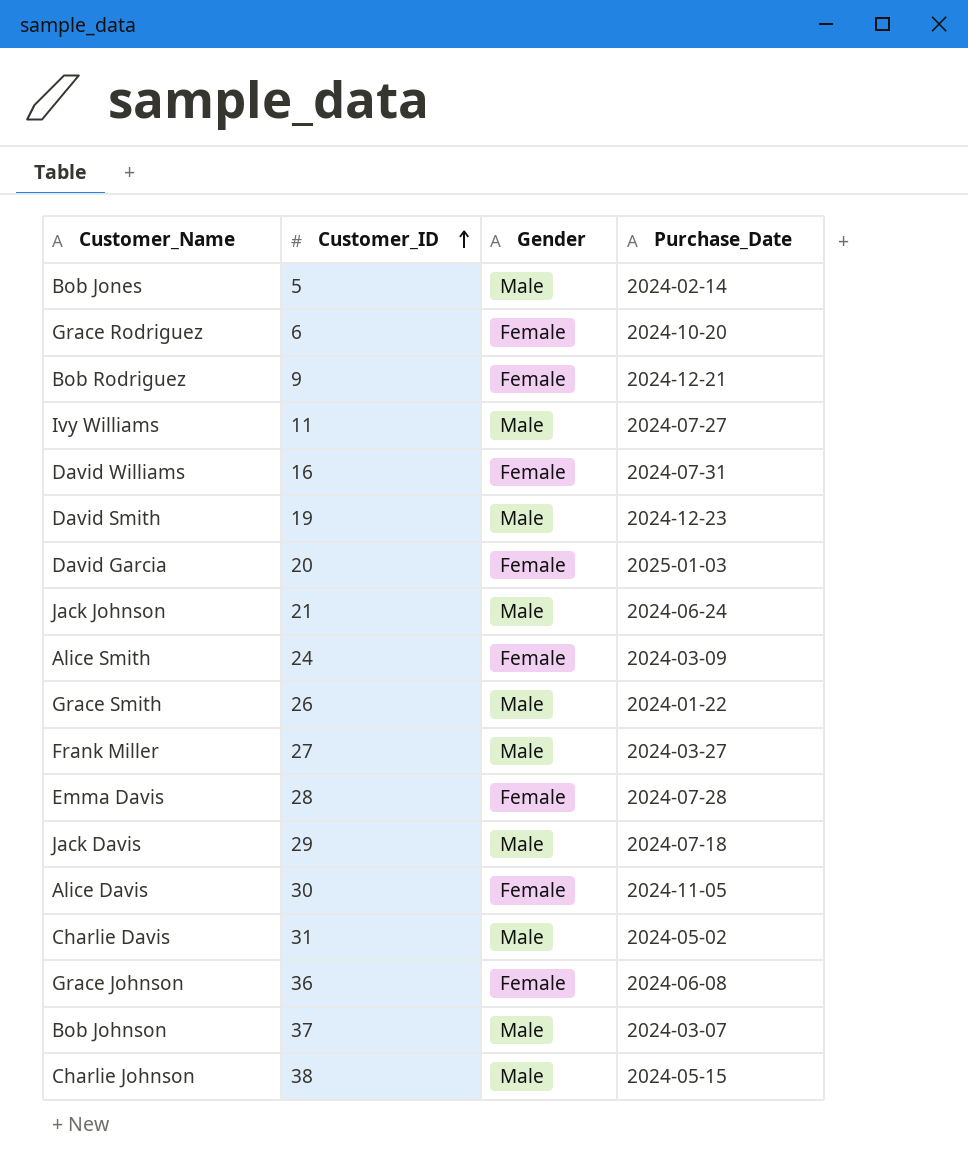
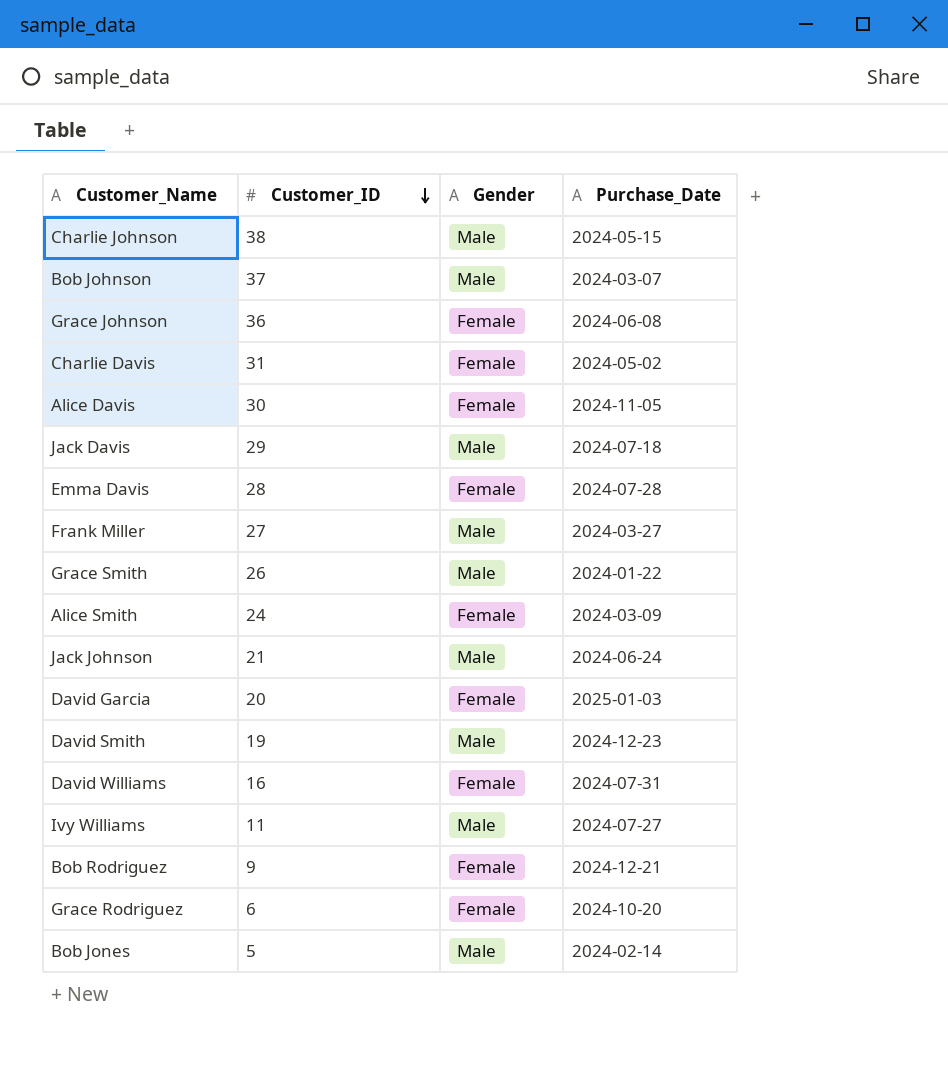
row order: Customer_ID ascending -> Customer_ID descending
Charlie Davis | Gender: Male -> Female

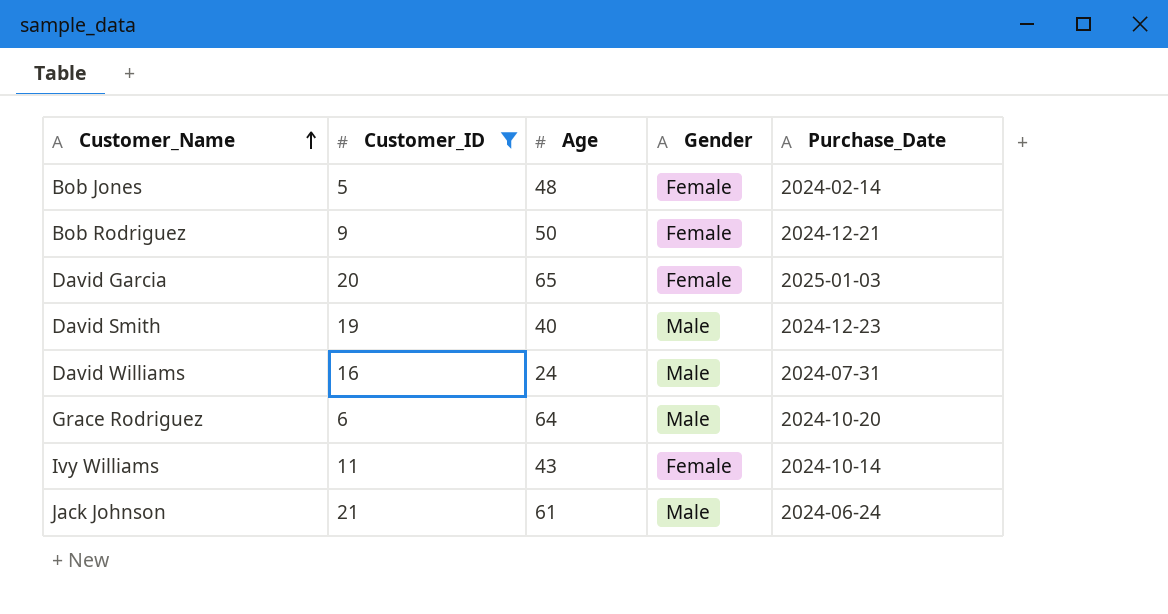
filter: none -> Customer_ID <= 21
row order: Customer_ID descending -> Customer_Name ascending
column Age | position: none -> 3
Bob Jones | Gender: Male -> Female
David Williams | Gender: Female -> Male
Grace Rodriguez | Gender: Female -> Male
Ivy Williams | Gender: Male -> Female
Ivy Williams | Purchase_Date: 2024-07-27 -> 2024-10-14

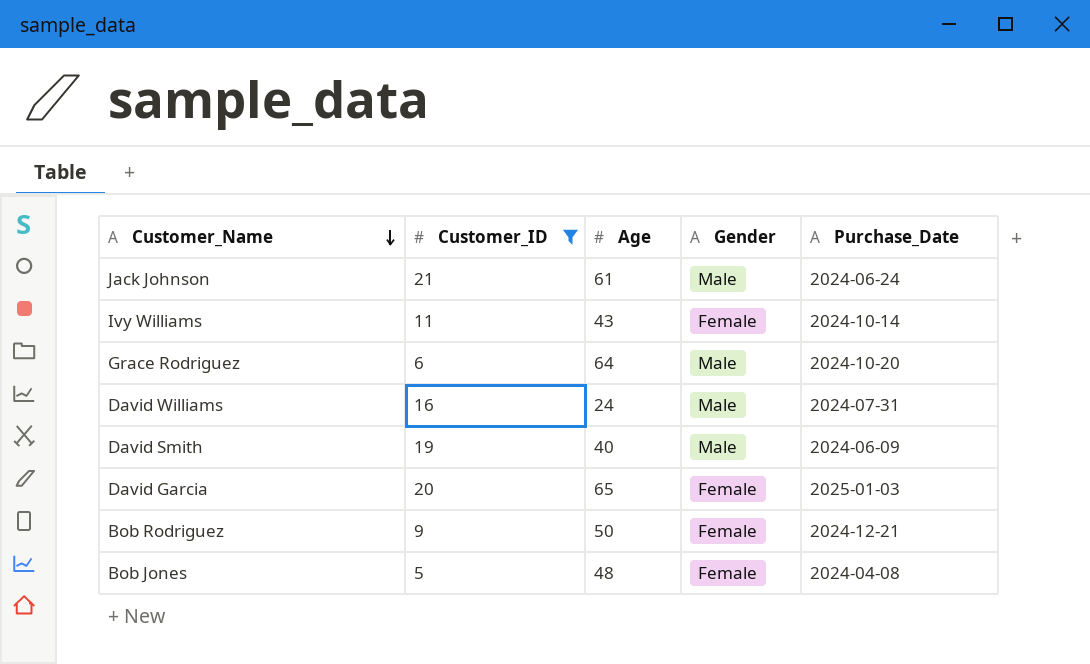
row order: Customer_Name ascending -> Customer_Name descending
David Smith | Purchase_Date: 2024-12-23 -> 2024-06-09
Bob Jones | Purchase_Date: 2024-02-14 -> 2024-04-08

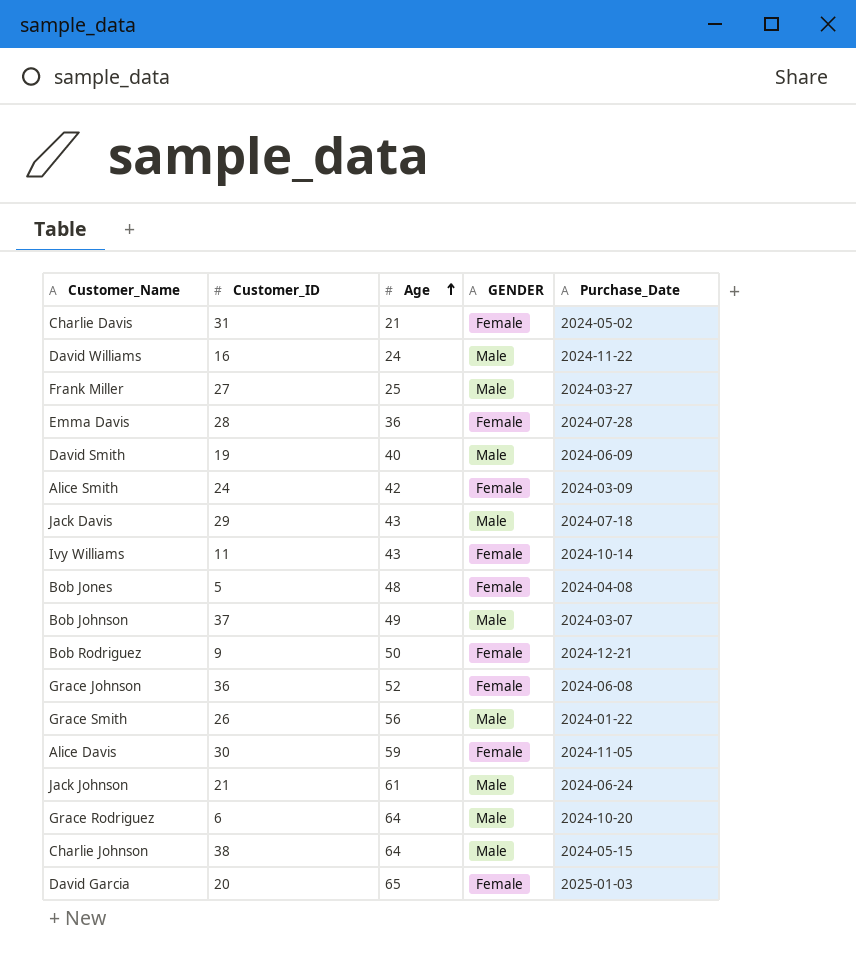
filter: Customer_ID <= 21 -> none
row order: Customer_Name descending -> Age ascending
column name: Gender -> GENDER
David Williams | Purchase_Date: 2024-07-31 -> 2024-11-22

